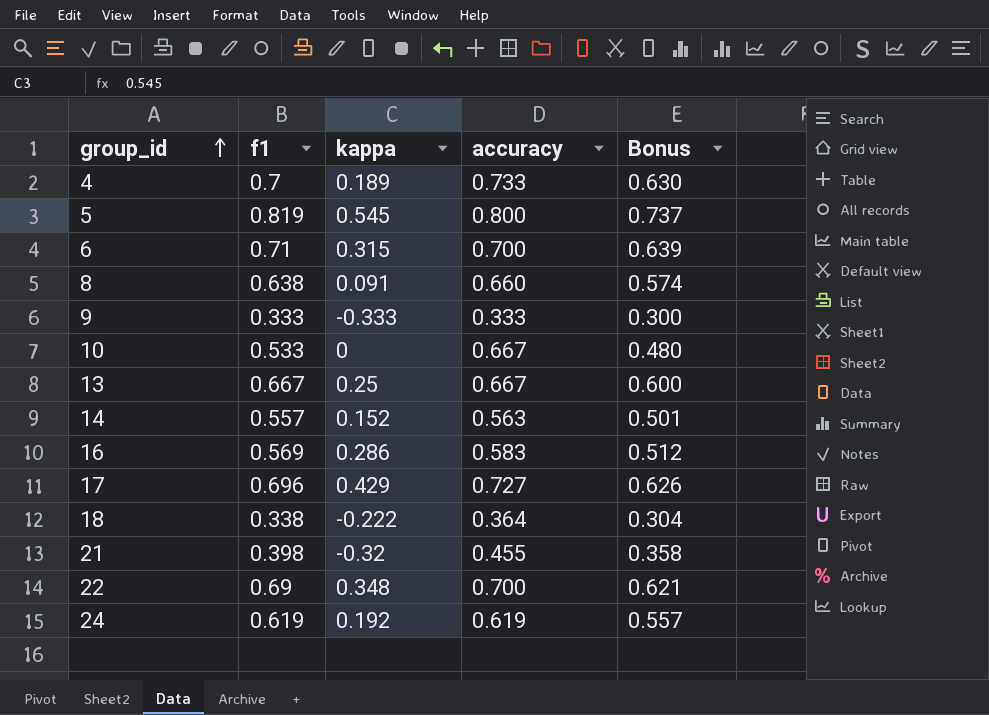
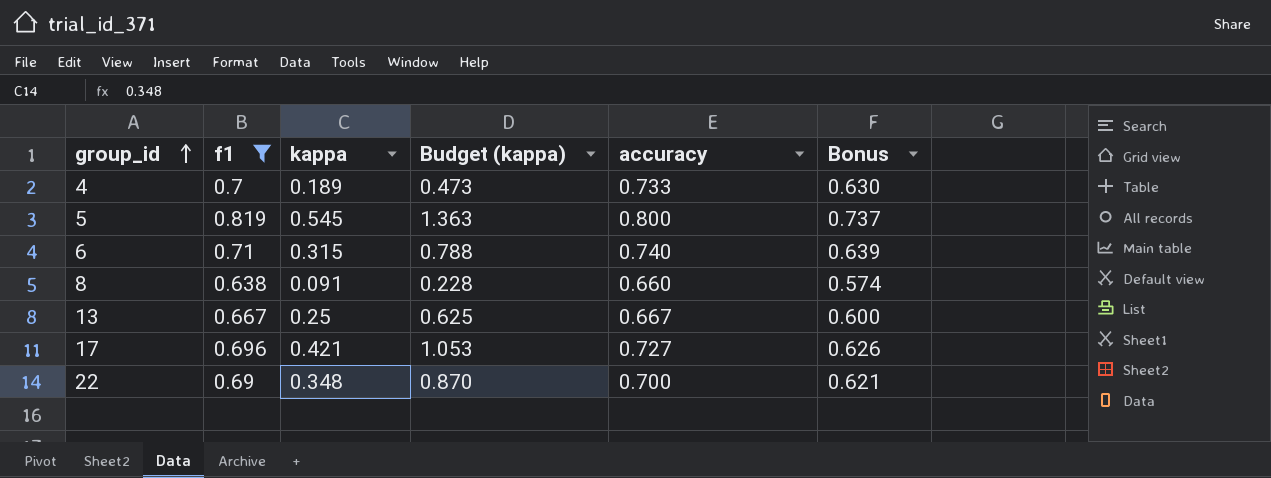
filter: none -> f1 >= 0.638
column Budget (kappa) | formula: none -> [kappa] * 2.5
6 | accuracy: 0.700 -> 0.740
17 | kappa: 0.429 -> 0.421

